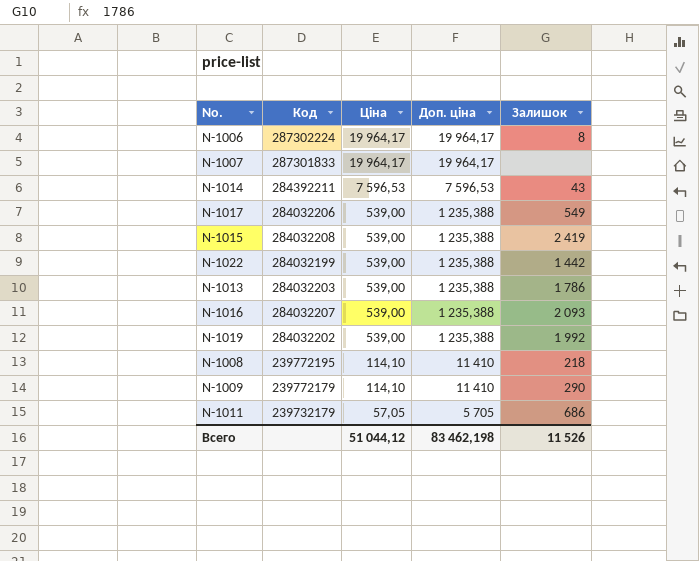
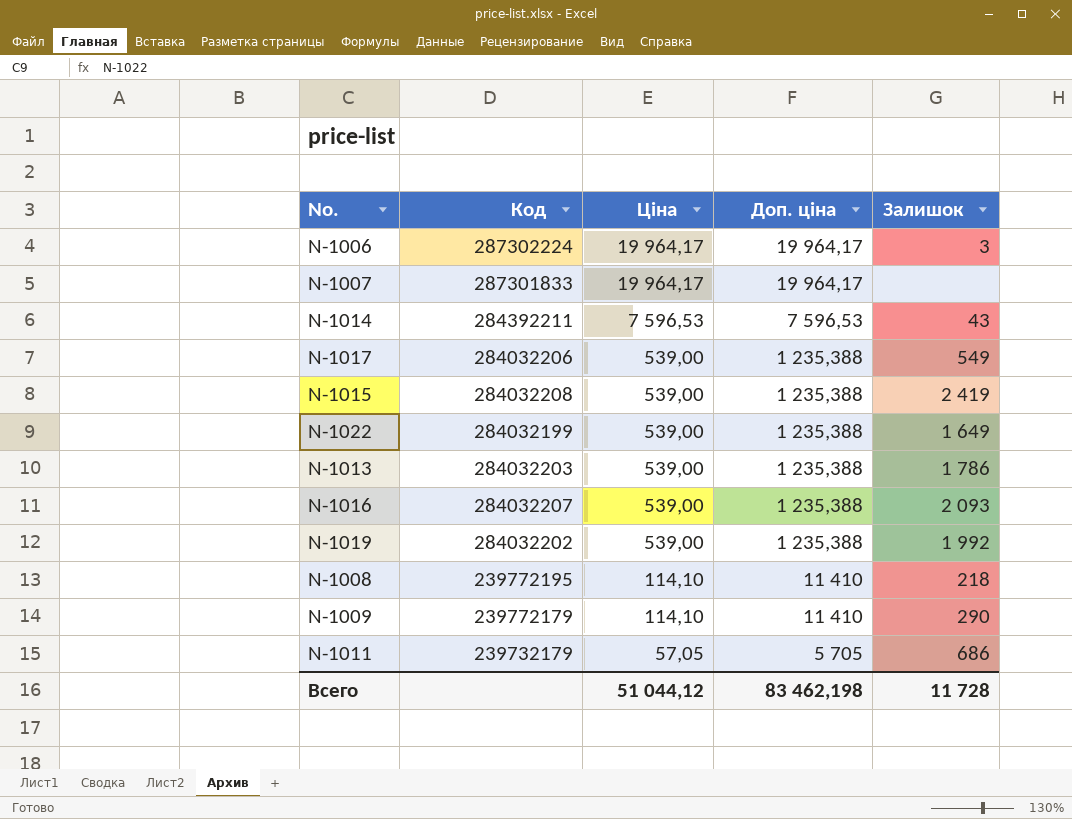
N-1006 | Залишок: 8 -> 3
N-1022 | Залишок: 1 442 -> 1 649
Всего | Залишок: 11 526 -> 11 728

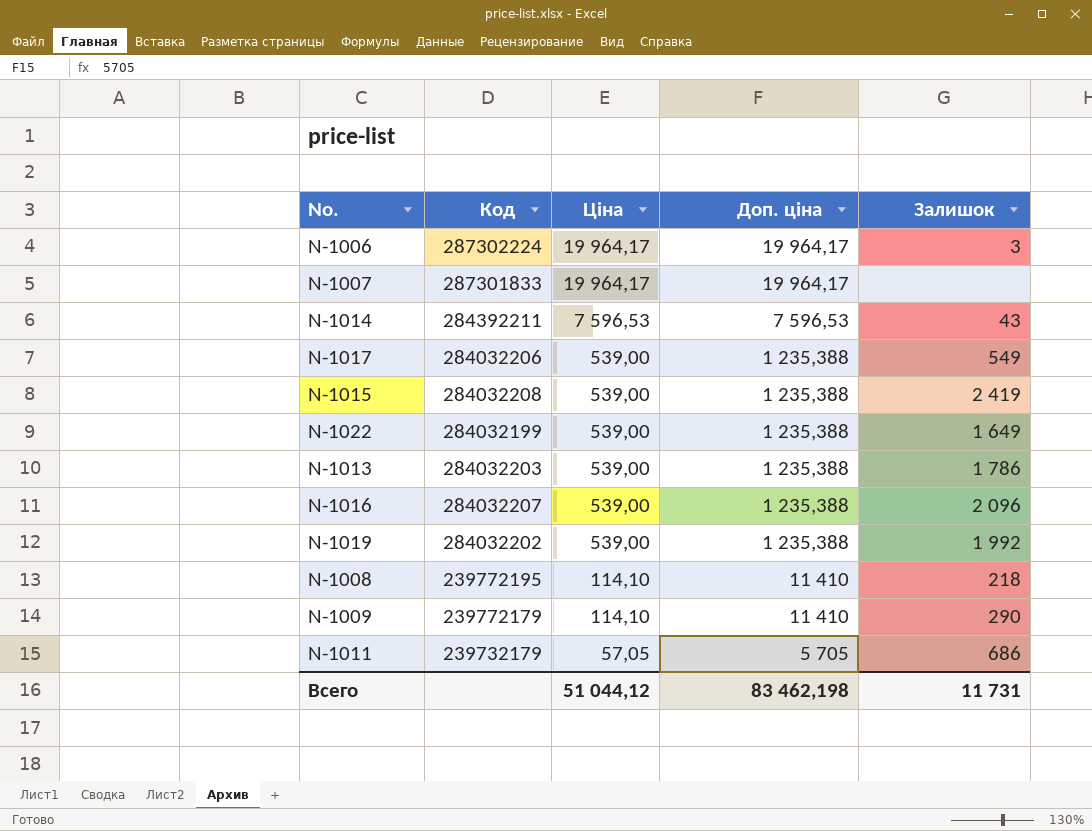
N-1016 | Залишок: 2 093 -> 2 096
Всего | Залишок: 11 728 -> 11 731

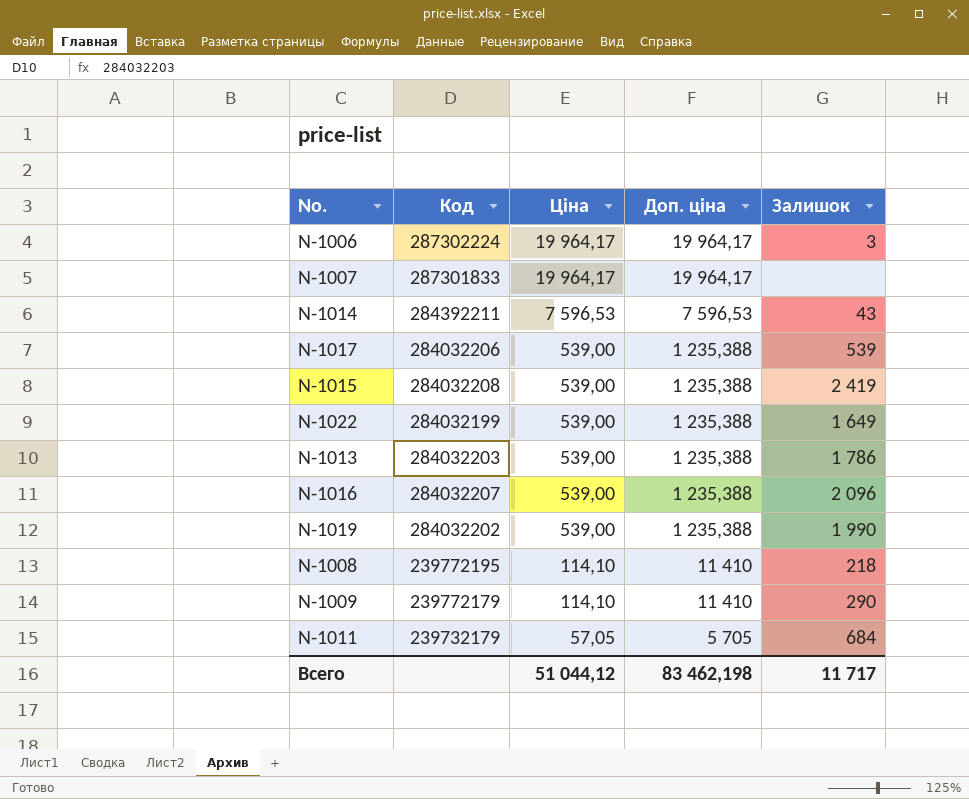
N-1017 | Залишок: 549 -> 539
N-1019 | Залишок: 1 992 -> 1 990
N-1011 | Залишок: 686 -> 684
Всего | Залишок: 11 731 -> 11 717

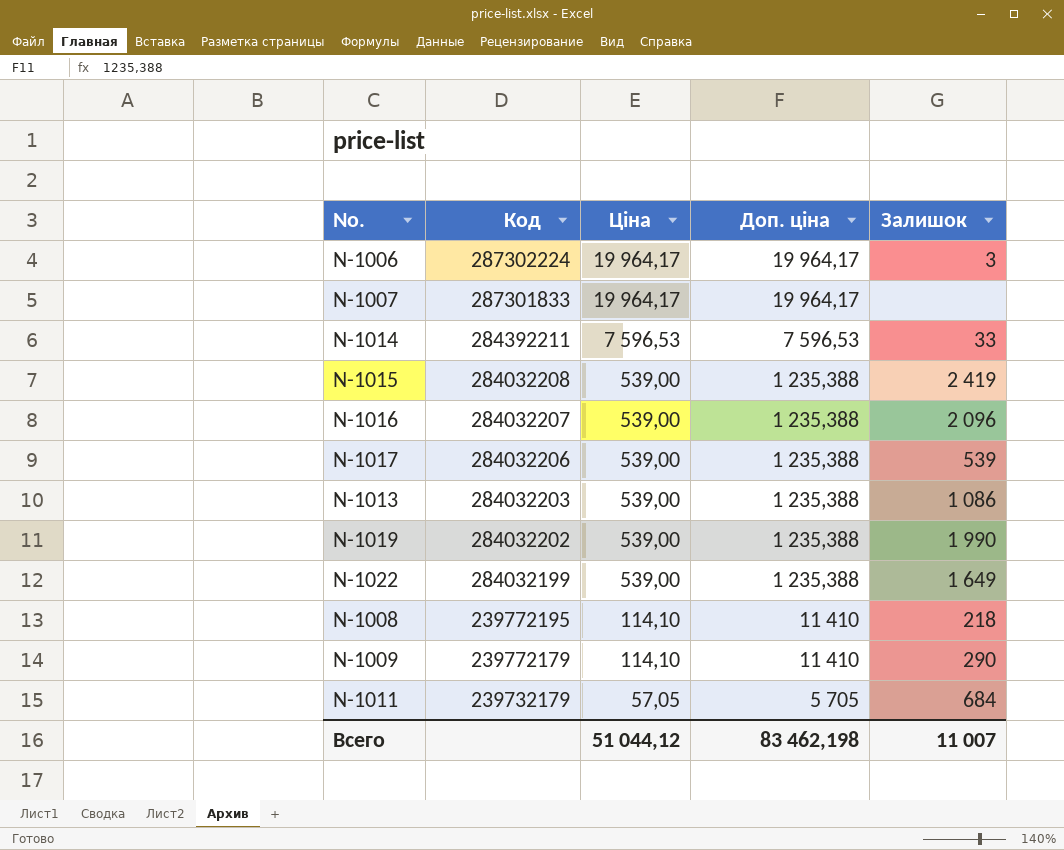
row order: Ціна descending -> Код descending
N-1014 | Залишок: 43 -> 33
N-1013 | Залишок: 1 786 -> 1 086
Всего | Залишок: 11 717 -> 11 007

